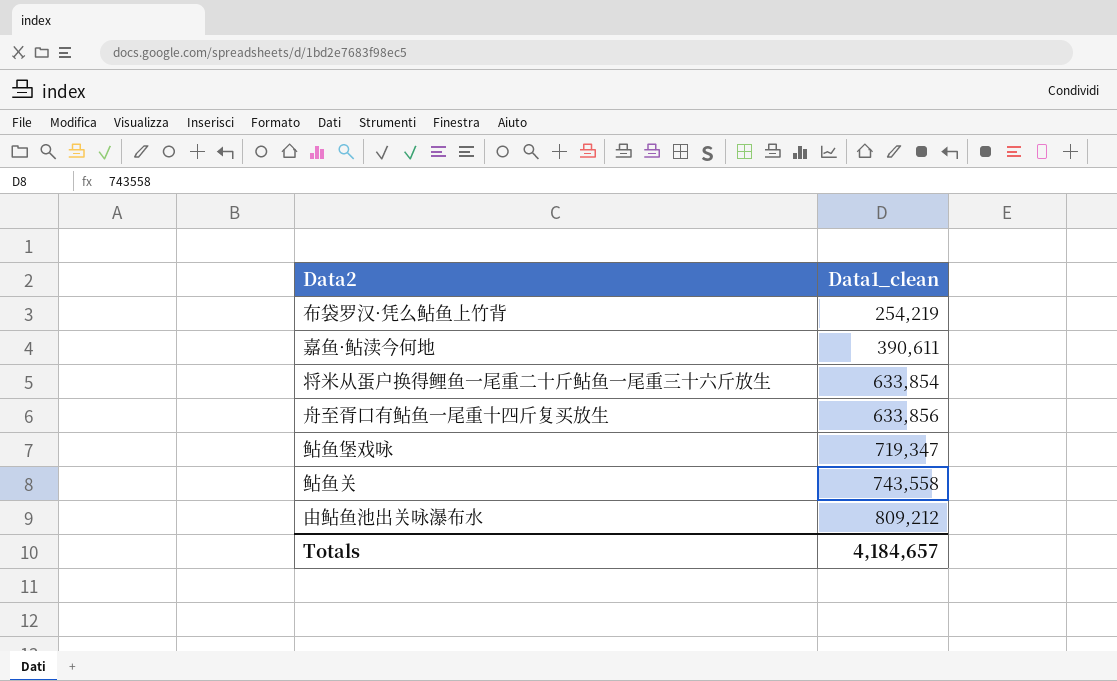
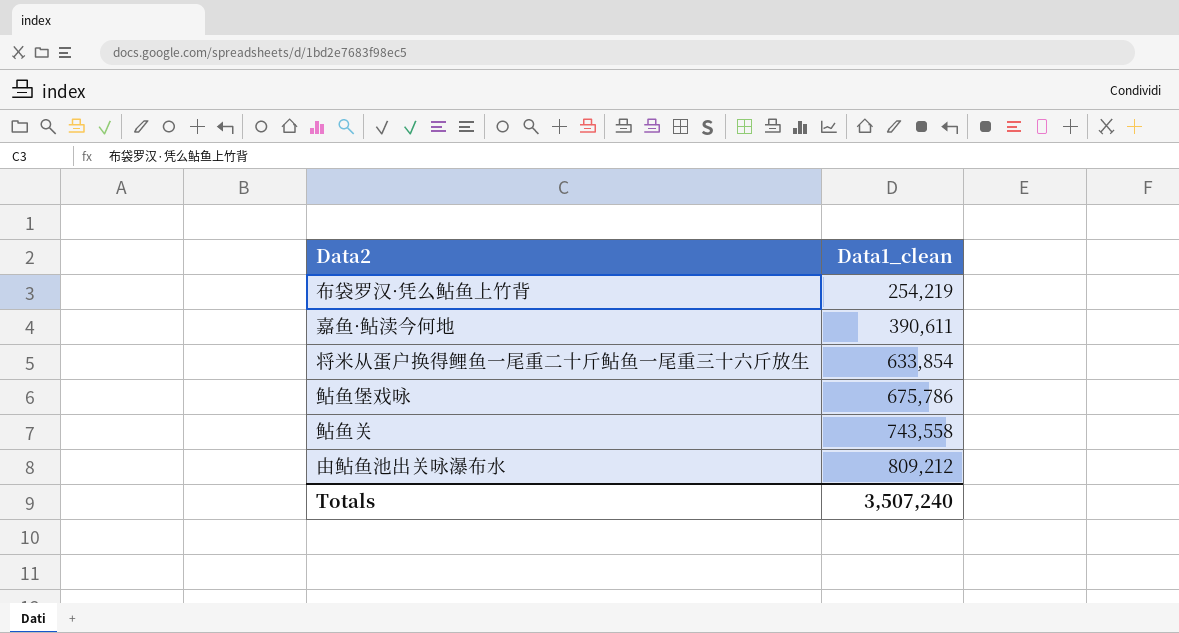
row 舟至胥口有鲇鱼一尾重十四斤复买放生: 633,856 -> none
鲇鱼堡戏咏 | Data1_clean: 719,347 -> 675,786
Totals | Data1_clean: 4,184,657 -> 3,507,240

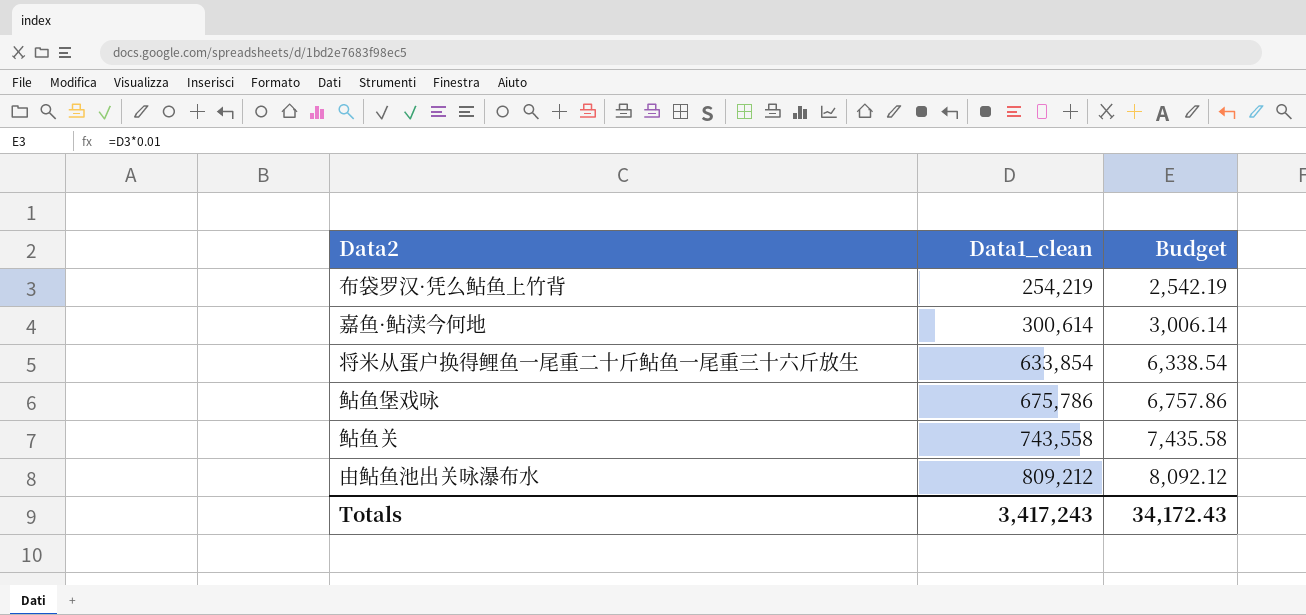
column Budget | formula: none -> [Data1_clean] * 0.01
嘉鱼·鲇渎今何地 | Data1_clean: 390,611 -> 300,614
Totals | Data1_clean: 3,507,240 -> 3,417,243

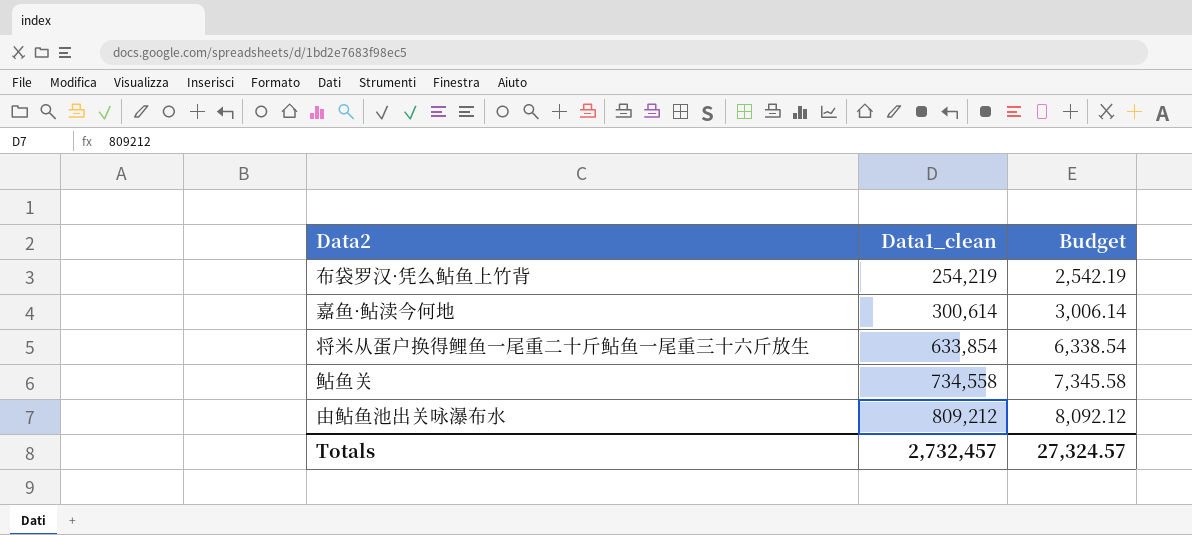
row 鲇鱼堡戏咏: 675,786 | 6,757.86 -> none
鲇鱼关 | Data1_clean: 743,558 -> 734,558
鲇鱼关 | Budget: 7,435.58 -> 7,345.58
Totals | Data1_clean: 3,417,243 -> 2,732,457
Totals | Budget: 34,172.43 -> 27,324.57

